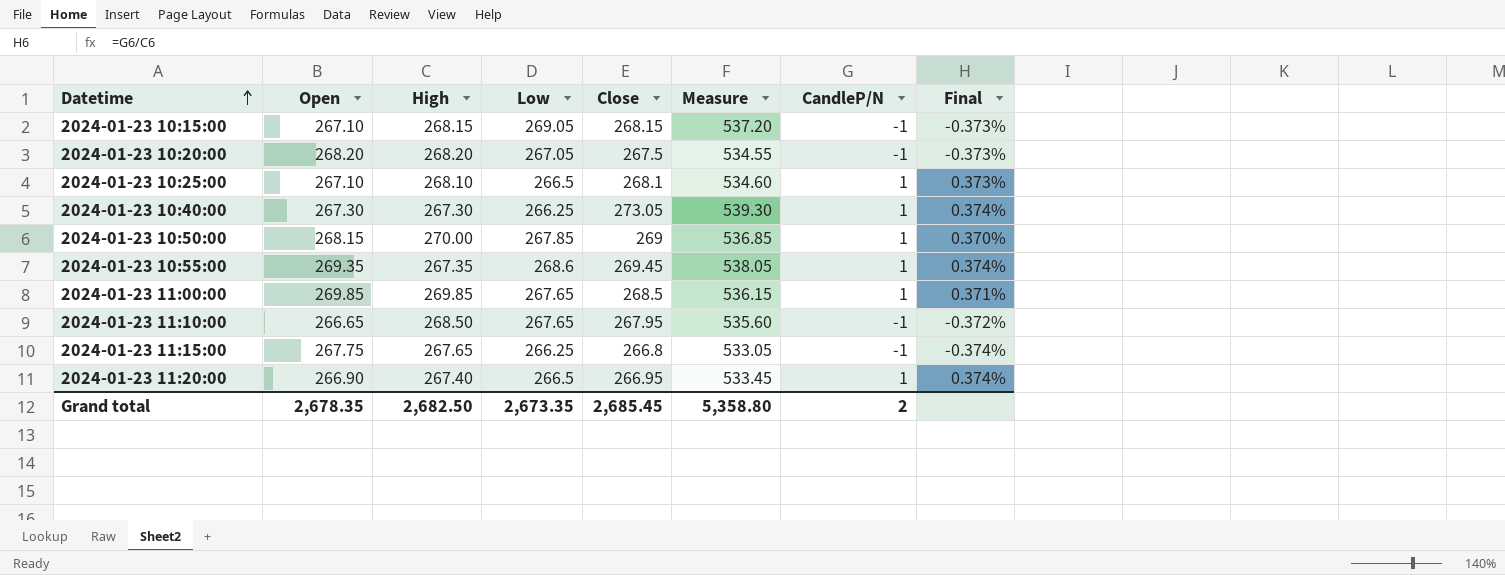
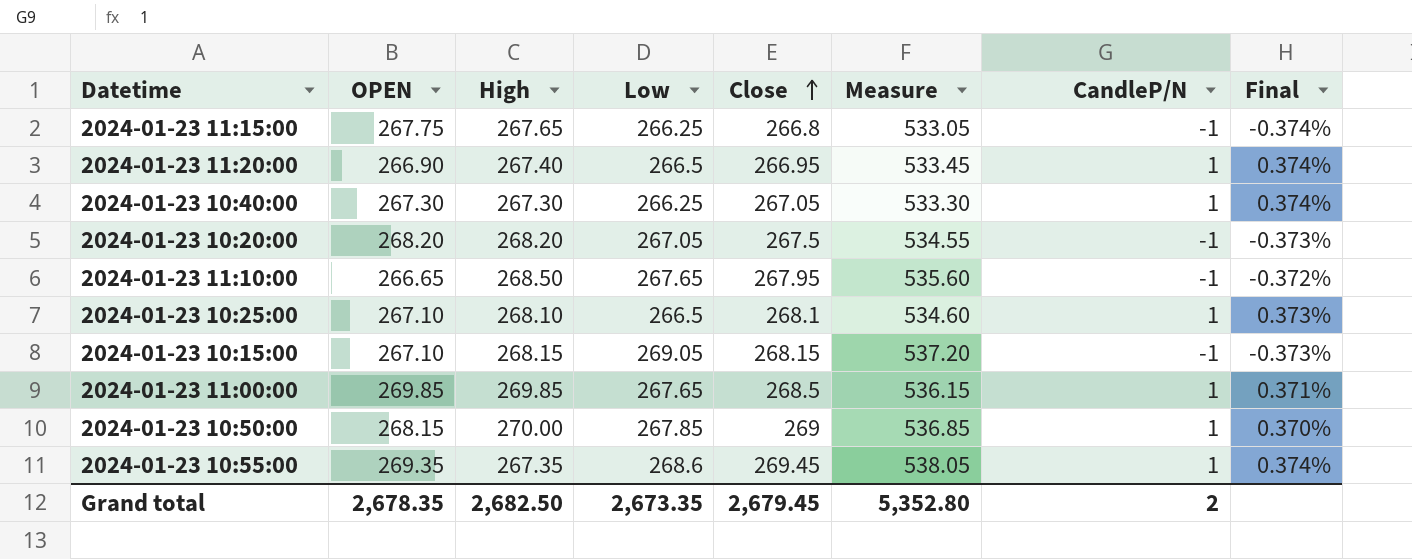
row order: Datetime ascending -> Close ascending
column name: Open -> OPEN
2024-01-23 10:40:00 | Close: 273.05 -> 267.05
2024-01-23 10:40:00 | Measure: 539.30 -> 533.30
Grand total | Close: 2,685.45 -> 2,679.45
Grand total | Measure: 5,358.80 -> 5,352.80

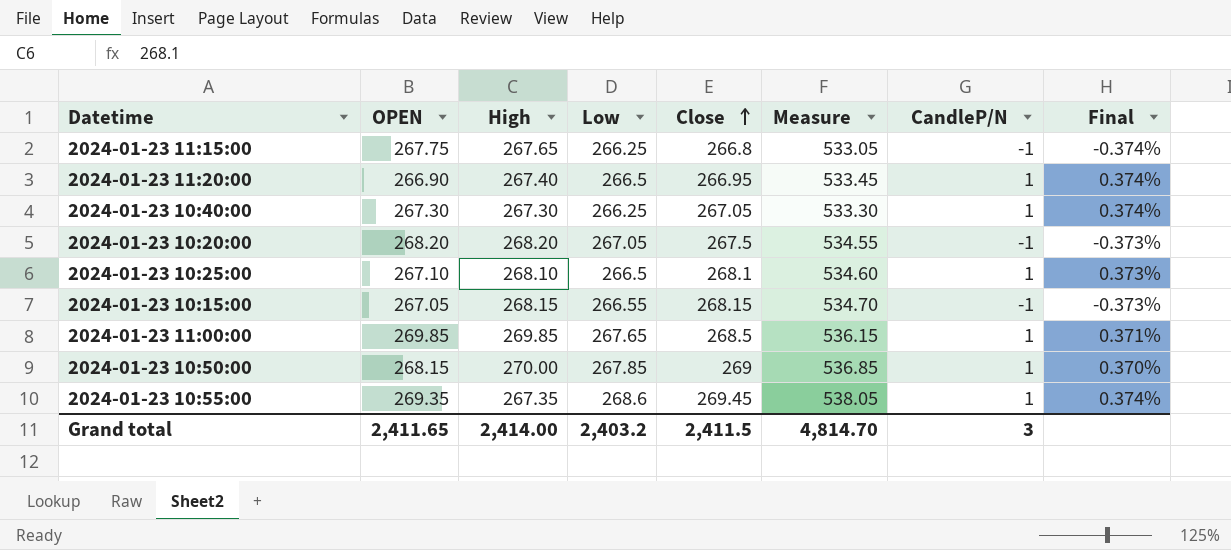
row 2024-01-23 11:10:00: 266.65 | 268.50 | 267.65 | 267.95 | 535.60 | -1 | -0.372% -> none
2024-01-23 10:15:00 | OPEN: 267.10 -> 267.05
2024-01-23 10:15:00 | Low: 269.05 -> 266.55
2024-01-23 10:15:00 | Measure: 537.20 -> 534.70
Grand total | OPEN: 2,678.35 -> 2,411.65
Grand total | High: 2,682.50 -> 2,414.00
Grand total | Low: 2,673.35 -> 2,403.2
Grand total | Close: 2,679.45 -> 2,411.5
Grand total | Measure: 5,352.80 -> 4,814.70
Grand total | CandleP/N: 2 -> 3

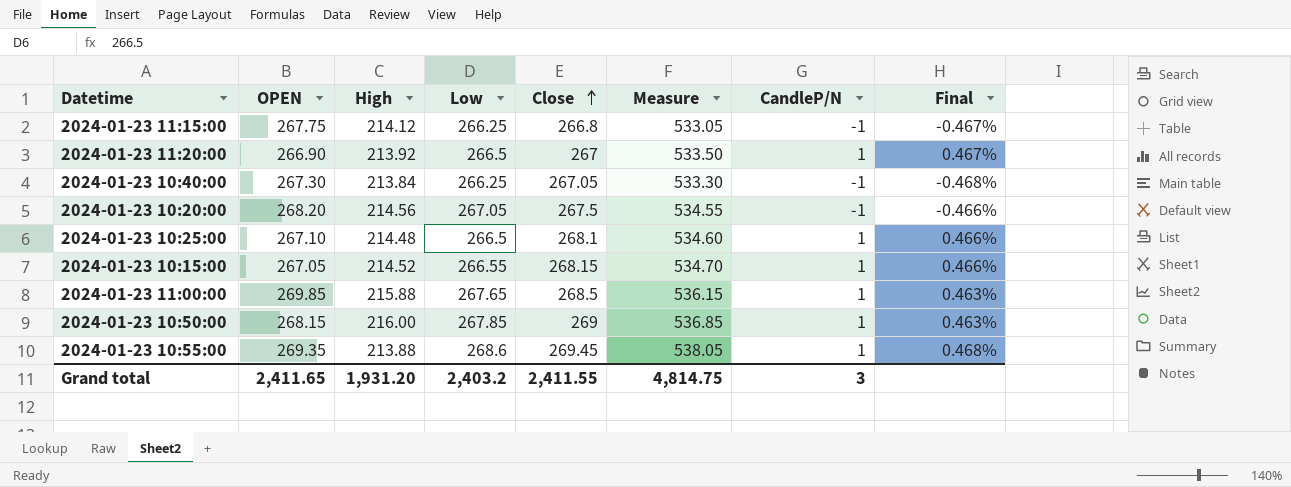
2024-01-23 11:15:00 | High: 267.65 -> 214.12
2024-01-23 11:15:00 | Final: -0.374% -> -0.467%
2024-01-23 11:20:00 | High: 267.40 -> 213.92
2024-01-23 11:20:00 | Close: 266.95 -> 267
2024-01-23 11:20:00 | Measure: 533.45 -> 533.50
2024-01-23 11:20:00 | Final: 0.374% -> 0.467%
2024-01-23 10:40:00 | High: 267.30 -> 213.84
2024-01-23 10:40:00 | CandleP/N: 1 -> -1
2024-01-23 10:40:00 | Final: 0.374% -> -0.468%
2024-01-23 10:20:00 | High: 268.20 -> 214.56
2024-01-23 10:20:00 | Final: -0.373% -> -0.466%
2024-01-23 10:25:00 | High: 268.10 -> 214.48
2024-01-23 10:25:00 | Final: 0.373% -> 0.466%
2024-01-23 10:15:00 | High: 268.15 -> 214.52
2024-01-23 10:15:00 | CandleP/N: -1 -> 1
2024-01-23 10:15:00 | Final: -0.373% -> 0.466%
2024-01-23 11:00:00 | High: 269.85 -> 215.88
2024-01-23 11:00:00 | Final: 0.371% -> 0.463%
2024-01-23 10:50:00 | High: 270.00 -> 216.00
2024-01-23 10:50:00 | Final: 0.370% -> 0.463%
2024-01-23 10:55:00 | High: 267.35 -> 213.88
2024-01-23 10:55:00 | Final: 0.374% -> 0.468%
Grand total | High: 2,414.00 -> 1,931.20
Grand total | Close: 2,411.5 -> 2,411.55
Grand total | Measure: 4,814.70 -> 4,814.75

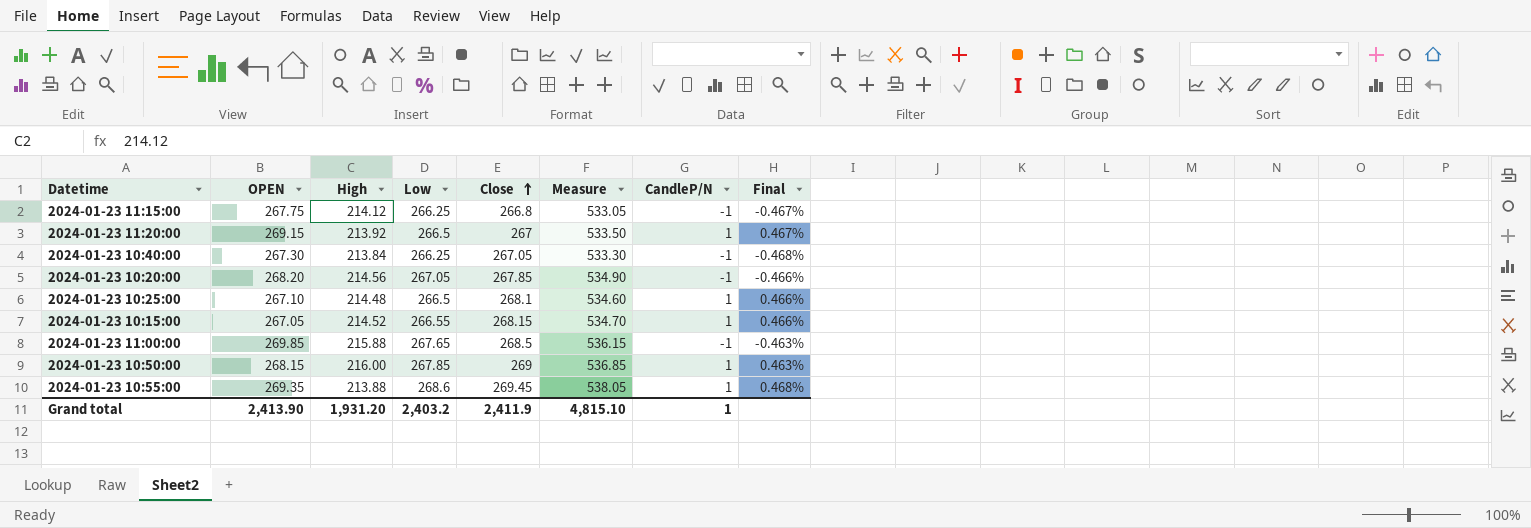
2024-01-23 11:20:00 | OPEN: 266.90 -> 269.15
2024-01-23 10:20:00 | Close: 267.5 -> 267.85
2024-01-23 10:20:00 | Measure: 534.55 -> 534.90
2024-01-23 11:00:00 | CandleP/N: 1 -> -1
2024-01-23 11:00:00 | Final: 0.463% -> -0.463%
Grand total | OPEN: 2,411.65 -> 2,413.90
Grand total | Close: 2,411.55 -> 2,411.9
Grand total | Measure: 4,814.75 -> 4,815.10
Grand total | CandleP/N: 3 -> 1

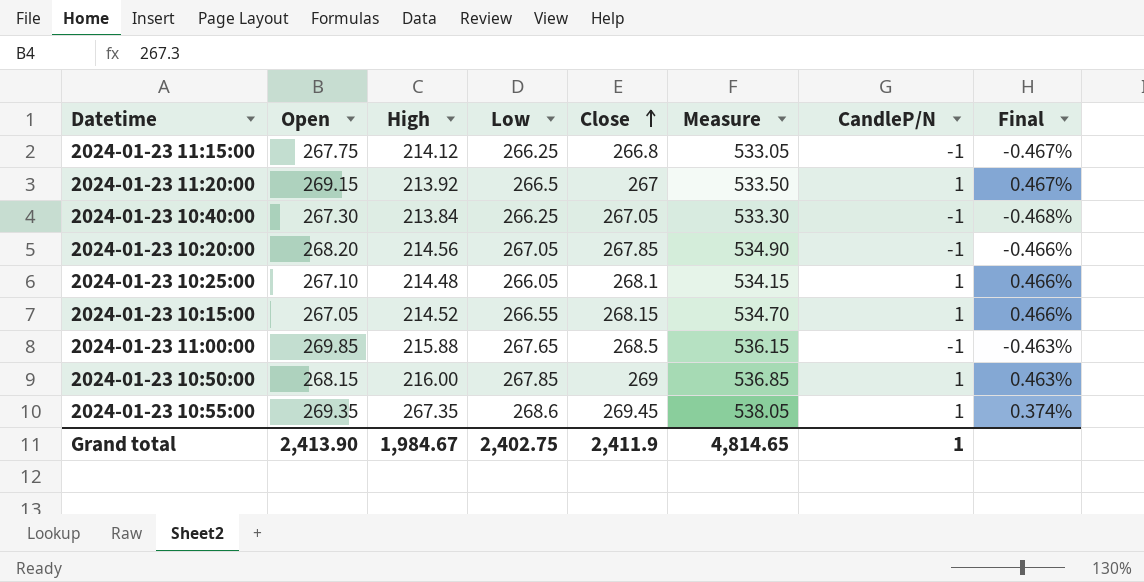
column name: OPEN -> Open
2024-01-23 10:25:00 | Low: 266.5 -> 266.05
2024-01-23 10:25:00 | Measure: 534.60 -> 534.15
2024-01-23 10:55:00 | High: 213.88 -> 267.35
2024-01-23 10:55:00 | Final: 0.468% -> 0.374%
Grand total | High: 1,931.20 -> 1,984.67
Grand total | Low: 2,403.2 -> 2,402.75
Grand total | Measure: 4,815.10 -> 4,814.65

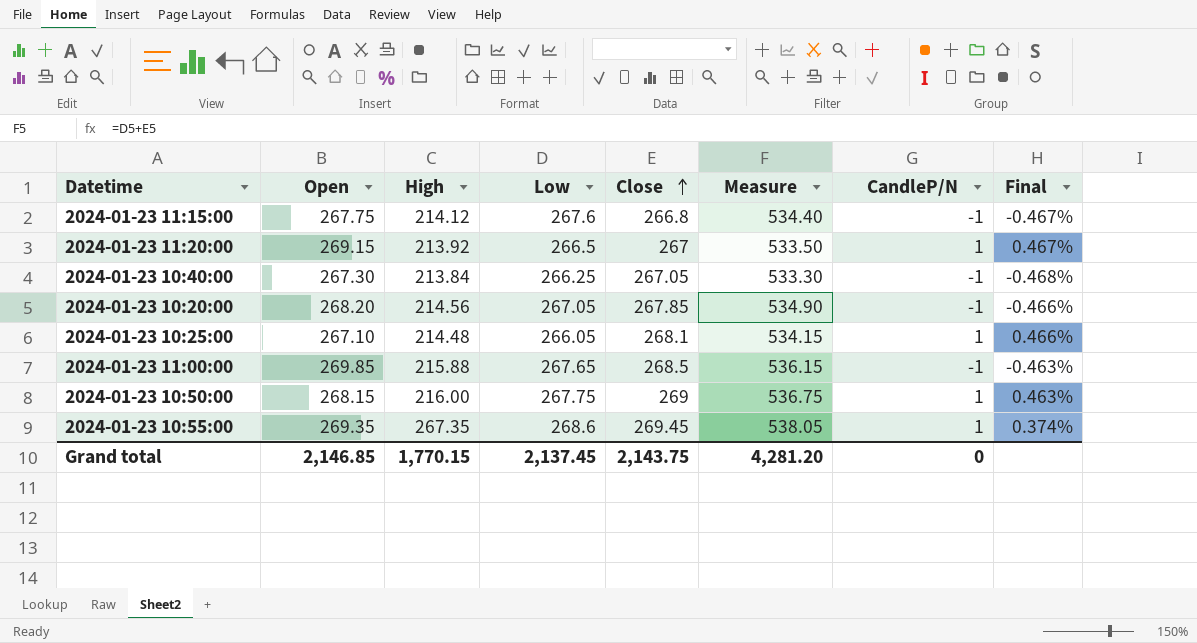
row 2024-01-23 10:15:00: 267.05 | 214.52 | 266.55 | 268.15 | 534.70 | 1 | 0.466% -> none
2024-01-23 11:15:00 | Low: 266.25 -> 267.6
2024-01-23 11:15:00 | Measure: 533.05 -> 534.40
2024-01-23 10:50:00 | Low: 267.85 -> 267.75
2024-01-23 10:50:00 | Measure: 536.85 -> 536.75
Grand total | Open: 2,413.90 -> 2,146.85
Grand total | High: 1,984.67 -> 1,770.15
Grand total | Low: 2,402.75 -> 2,137.45
Grand total | Close: 2,411.9 -> 2,143.75
Grand total | Measure: 4,814.65 -> 4,281.20
Grand total | CandleP/N: 1 -> 0

